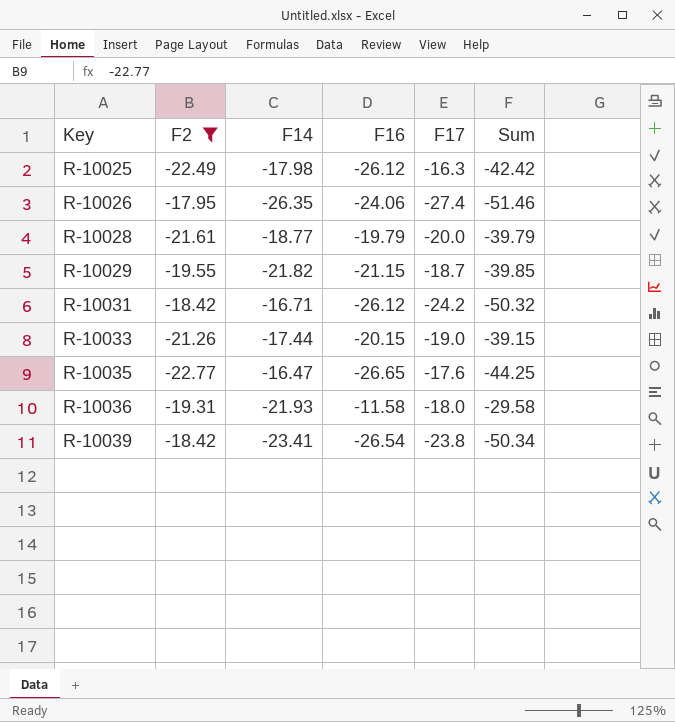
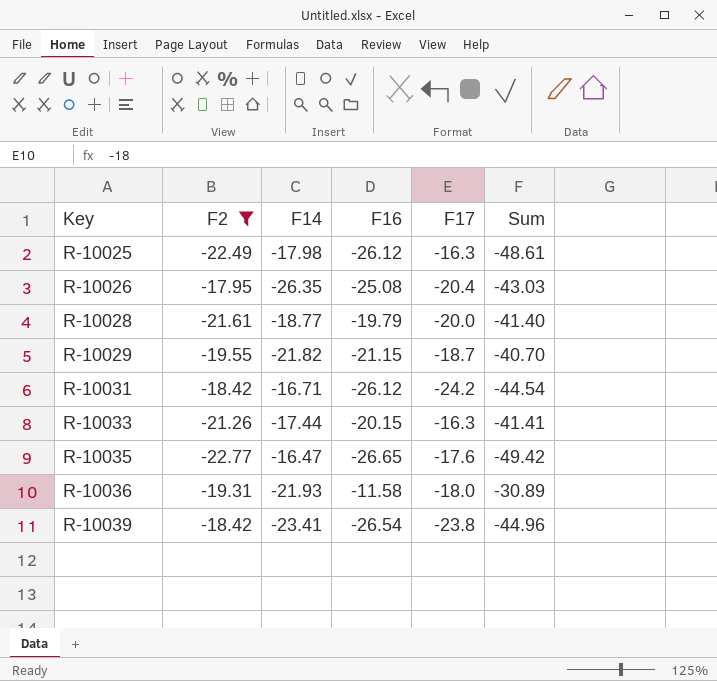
column Sum | formula: [F16] + [F17] -> [F2] + [F16]
R-10026 | F16: -24.06 -> -25.08
R-10026 | F17: -27.4 -> -20.4
R-10033 | F17: -19.0 -> -16.3

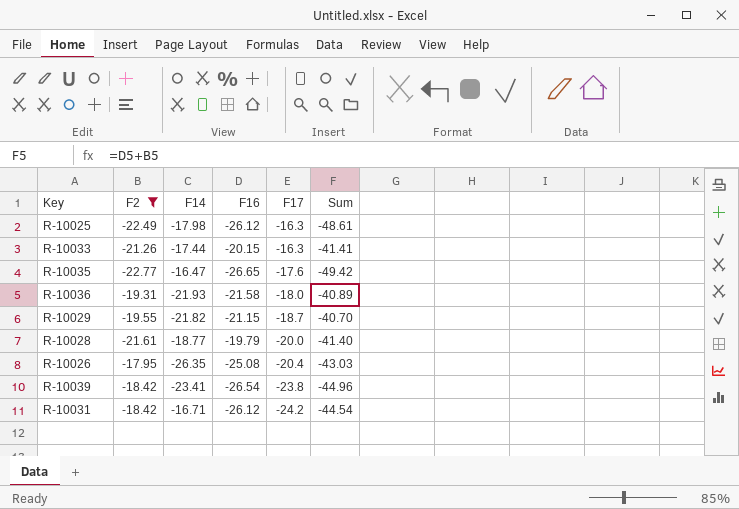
row order: Key ascending -> F17 descending
R-10036 | F16: -11.58 -> -21.58
R-10036 | Sum: -30.89 -> -40.89

